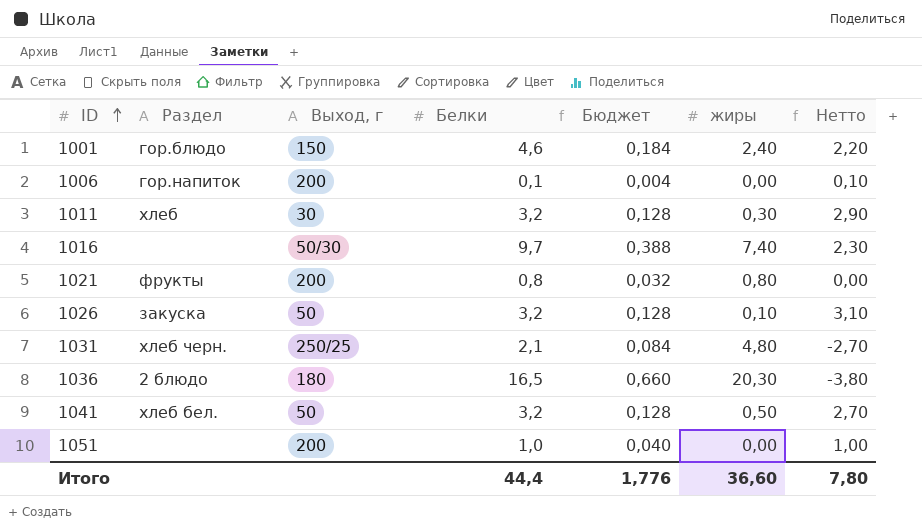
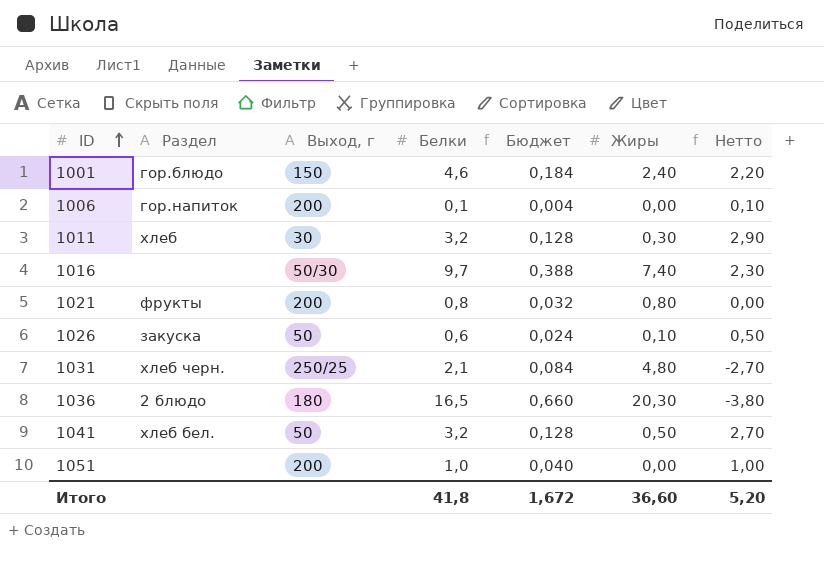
column name: жиры -> Жиры
1026 | Белки: 3,2 -> 0,6
1026 | Бюджет: 0,128 -> 0,024
1026 | Нетто: 3,10 -> 0,50
Итого | Белки: 44,4 -> 41,8
Итого | Бюджет: 1,776 -> 1,672
Итого | Нетто: 7,80 -> 5,20

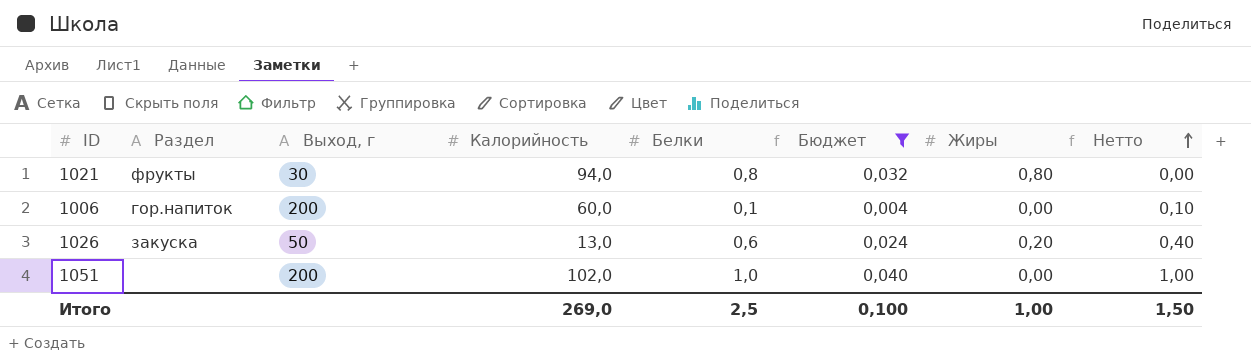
filter: none -> Бюджет <= 0,040
row order: ID ascending -> Нетто ascending
column Калорийность | position: none -> 4
1021 | Выход, г: 200 -> 30
1026 | Жиры: 0,10 -> 0,20
1026 | Нетто: 0,50 -> 0,40
Итого | Белки: 41,8 -> 2,5
Итого | Бюджет: 1,672 -> 0,100
Итого | Жиры: 36,60 -> 1,00
Итого | Нетто: 5,20 -> 1,50

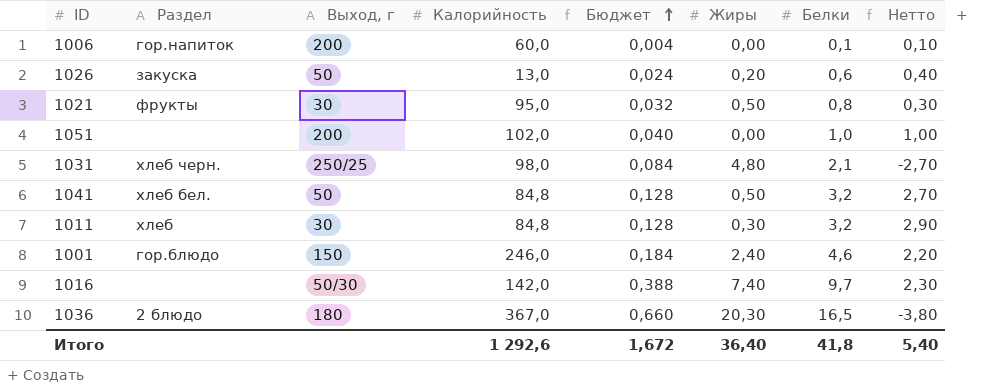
filter: Бюджет <= 0,040 -> none
row order: Нетто ascending -> Бюджет ascending
column Белки | position: 5 -> 7
1021 | Калорийность: 94,0 -> 95,0
1021 | Жиры: 0,80 -> 0,50
1021 | Нетто: 0,00 -> 0,30
Итого | Калорийность: 269,0 -> 1 292,6
Итого | Бюджет: 0,100 -> 1,672
Итого | Жиры: 1,00 -> 36,40
Итого | Белки: 2,5 -> 41,8
Итого | Нетто: 1,50 -> 5,40

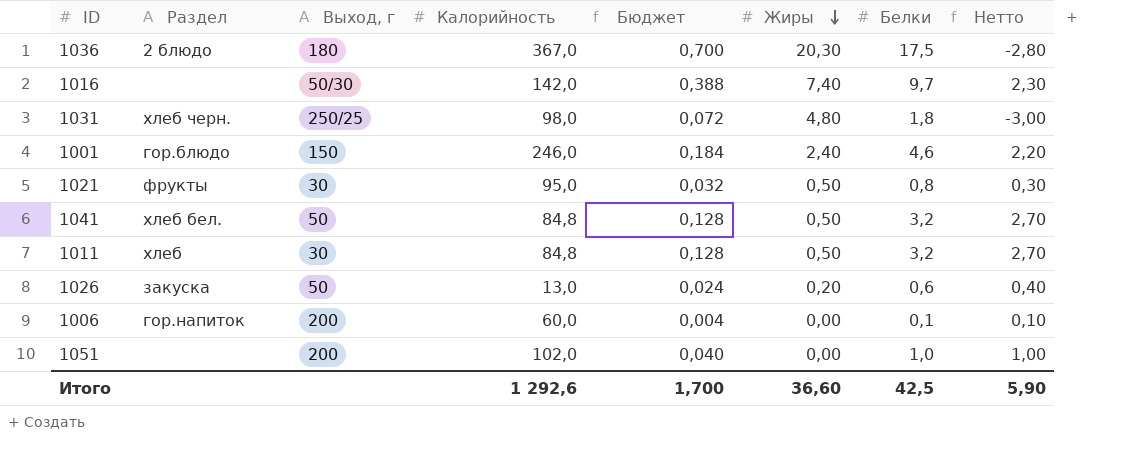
row order: Бюджет ascending -> Жиры descending
1036 | Бюджет: 0,660 -> 0,700
1036 | Белки: 16,5 -> 17,5
1036 | Нетто: -3,80 -> -2,80
1031 | Бюджет: 0,084 -> 0,072
1031 | Белки: 2,1 -> 1,8
1031 | Нетто: -2,70 -> -3,00
1011 | Жиры: 0,30 -> 0,50
1011 | Нетто: 2,90 -> 2,70
Итого | Бюджет: 1,672 -> 1,700
Итого | Жиры: 36,40 -> 36,60
Итого | Белки: 41,8 -> 42,5
Итого | Нетто: 5,40 -> 5,90

